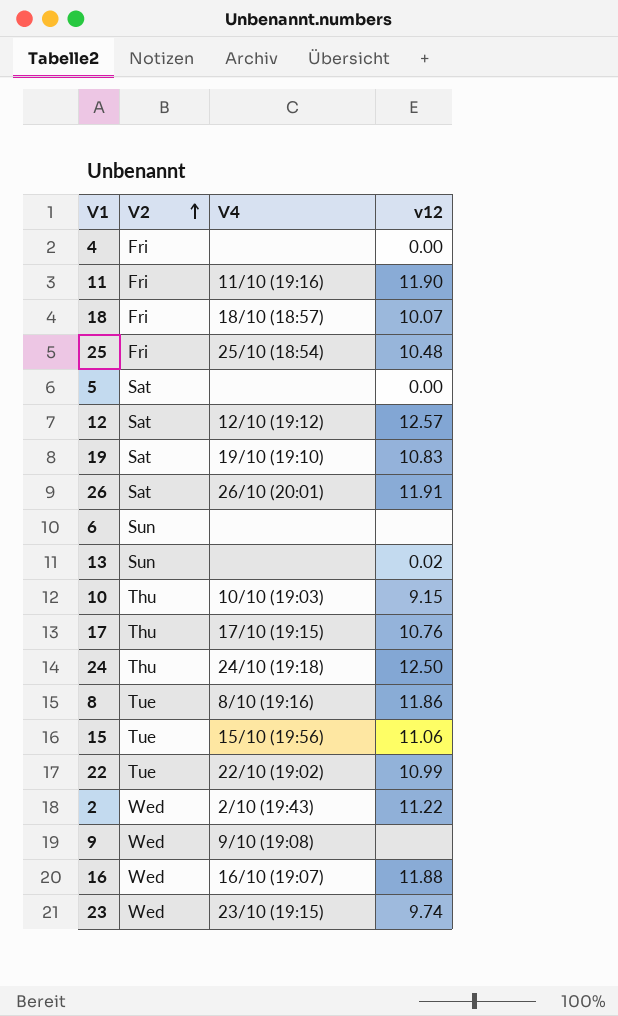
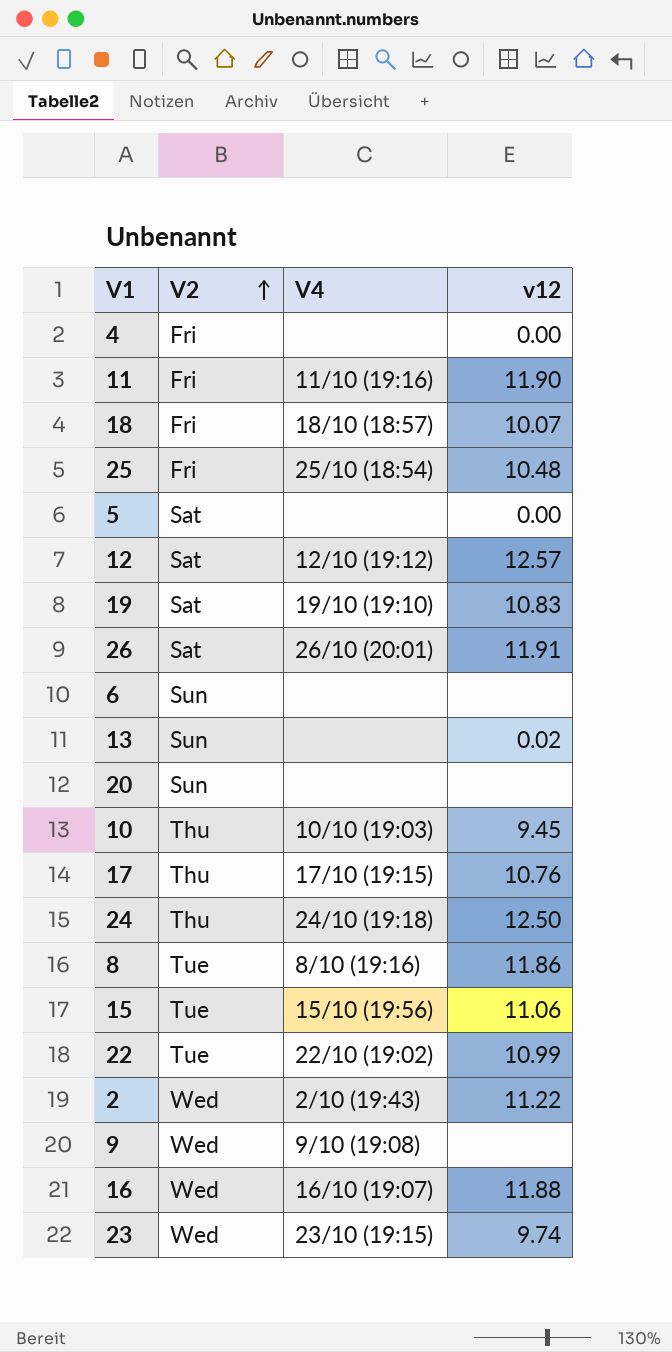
row 20: none -> Sun | none | none
10 | v12: 9.15 -> 9.45

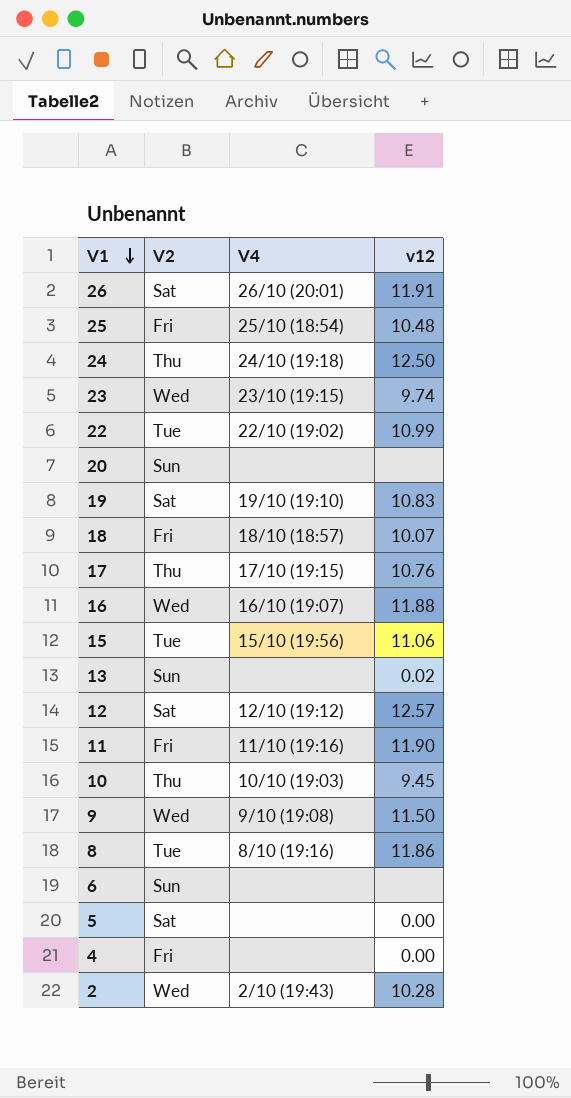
row order: V2 ascending -> V1 descending
9 | v12: none -> 11.50
2 | v12: 11.22 -> 10.28

